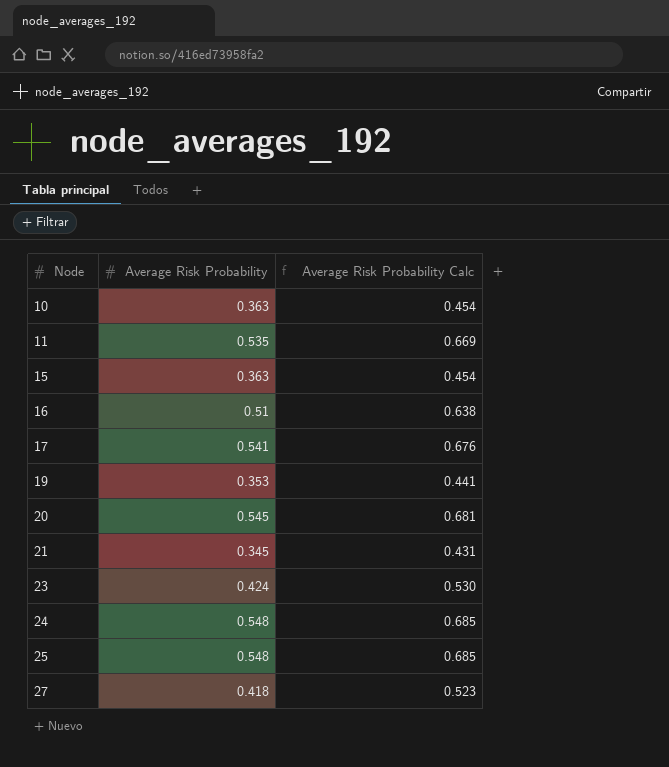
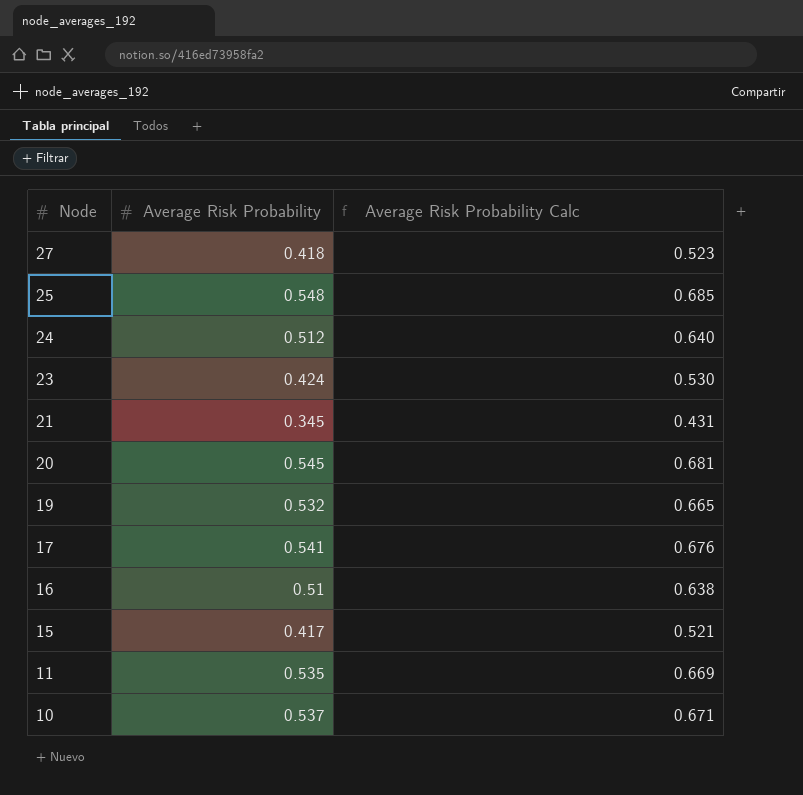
row order: Node ascending -> Node descending
24 | Average Risk Probability: 0.548 -> 0.512
24 | Average Risk Probability Calc: 0.685 -> 0.640
19 | Average Risk Probability: 0.353 -> 0.532
19 | Average Risk Probability Calc: 0.441 -> 0.665
15 | Average Risk Probability: 0.363 -> 0.417
15 | Average Risk Probability Calc: 0.454 -> 0.521
10 | Average Risk Probability: 0.363 -> 0.537
10 | Average Risk Probability Calc: 0.454 -> 0.671

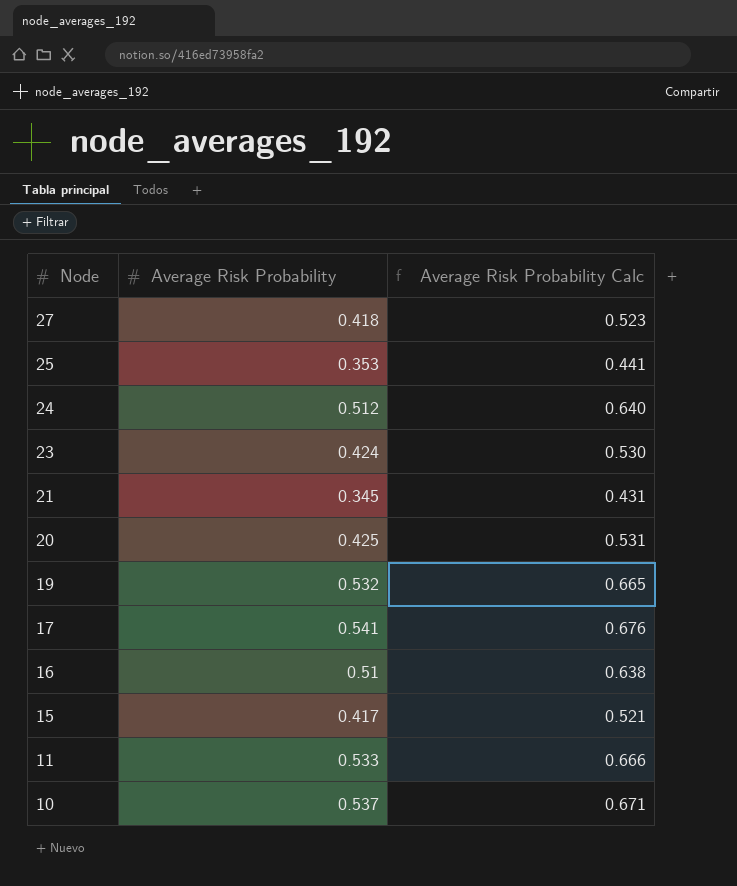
25 | Average Risk Probability: 0.548 -> 0.353
25 | Average Risk Probability Calc: 0.685 -> 0.441
20 | Average Risk Probability: 0.545 -> 0.425
20 | Average Risk Probability Calc: 0.681 -> 0.531
11 | Average Risk Probability: 0.535 -> 0.533
11 | Average Risk Probability Calc: 0.669 -> 0.666

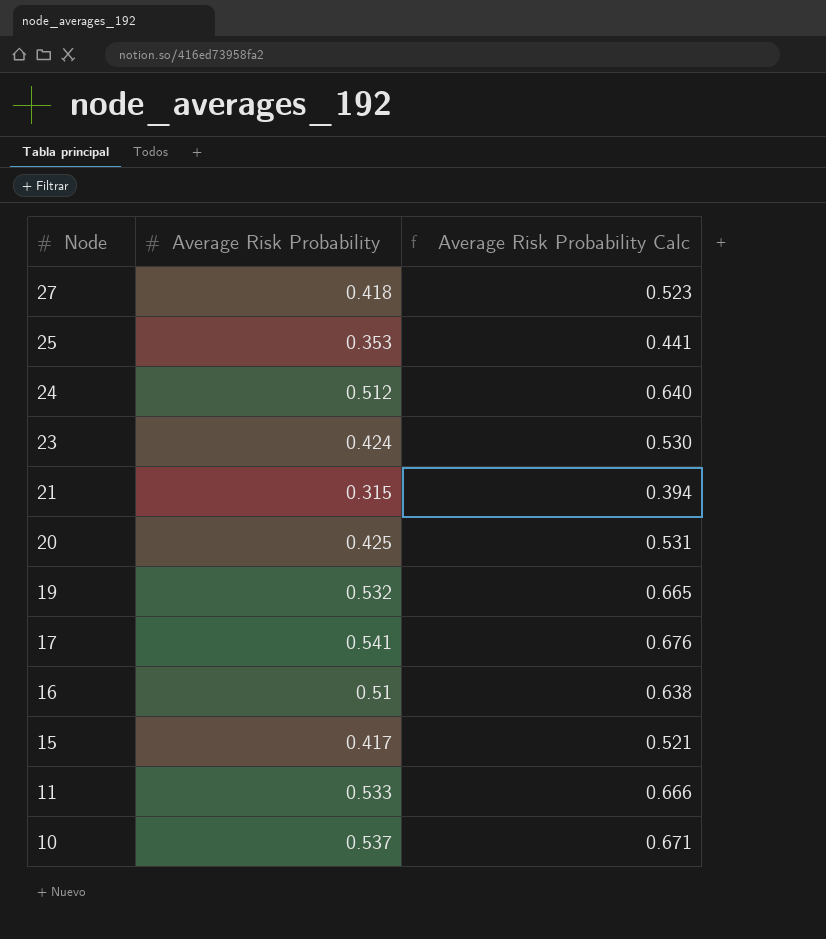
21 | Average Risk Probability: 0.345 -> 0.315
21 | Average Risk Probability Calc: 0.431 -> 0.394

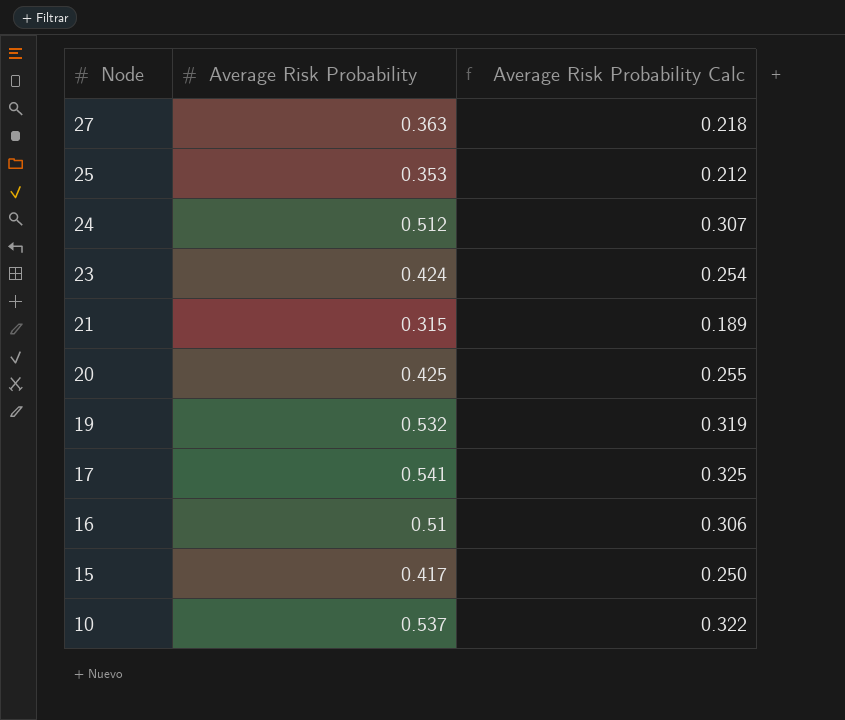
column Average Risk Probability Calc | formula: [Average Risk Probability] * 1.25 -> [Average Risk Probability] * 0.6
row 11: 0.533 | 0.666 -> none
27 | Average Risk Probability: 0.418 -> 0.363

